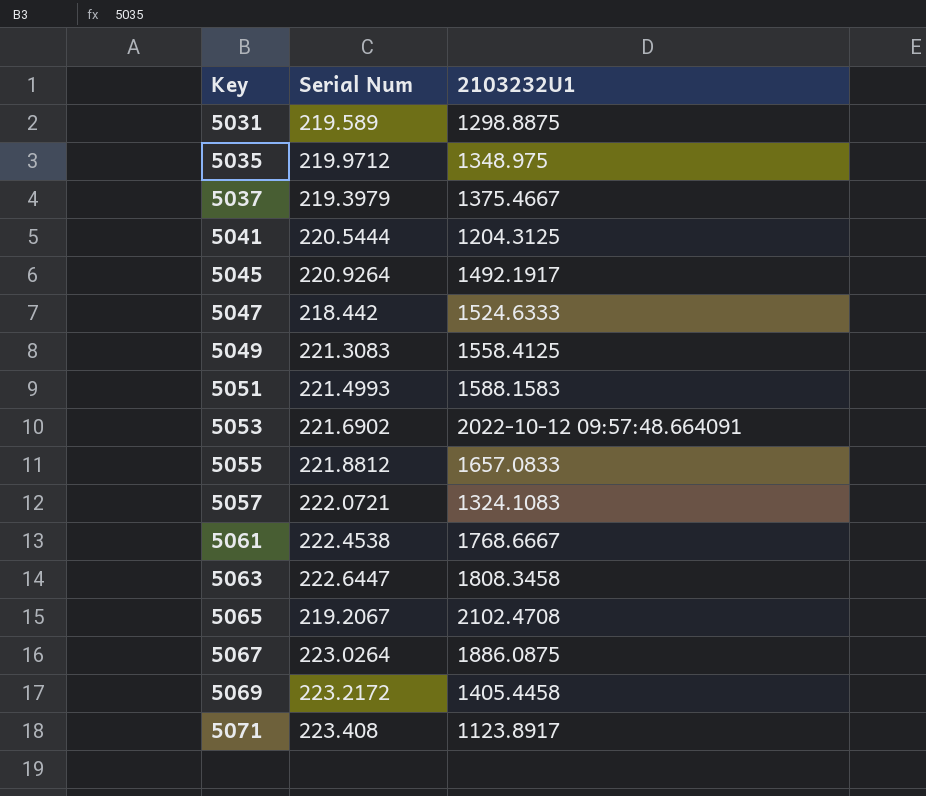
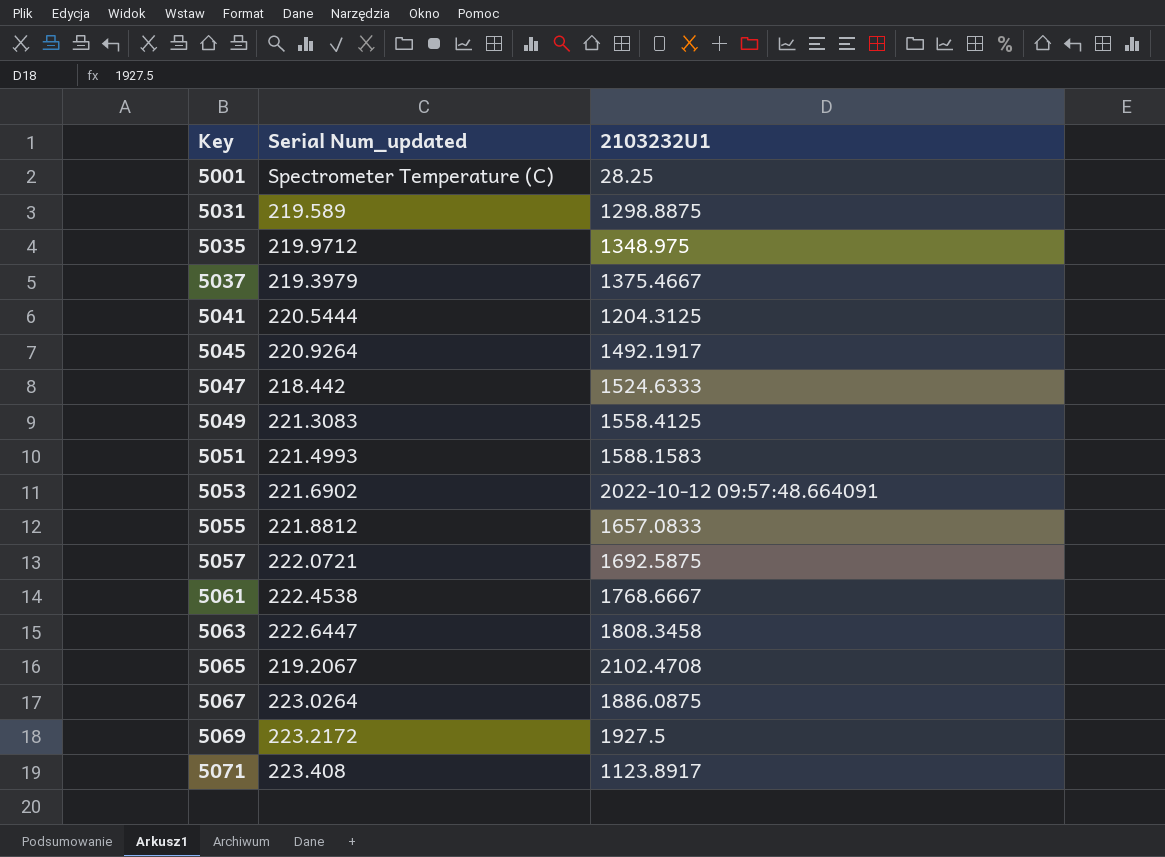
column name: Serial Num -> Serial Num_updated
row 5001: none -> Spectrometer Temperature (C) | 28.25
5057 | 2103232U1: 1324.1083 -> 1692.5875
5069 | 2103232U1: 1405.4458 -> 1927.5

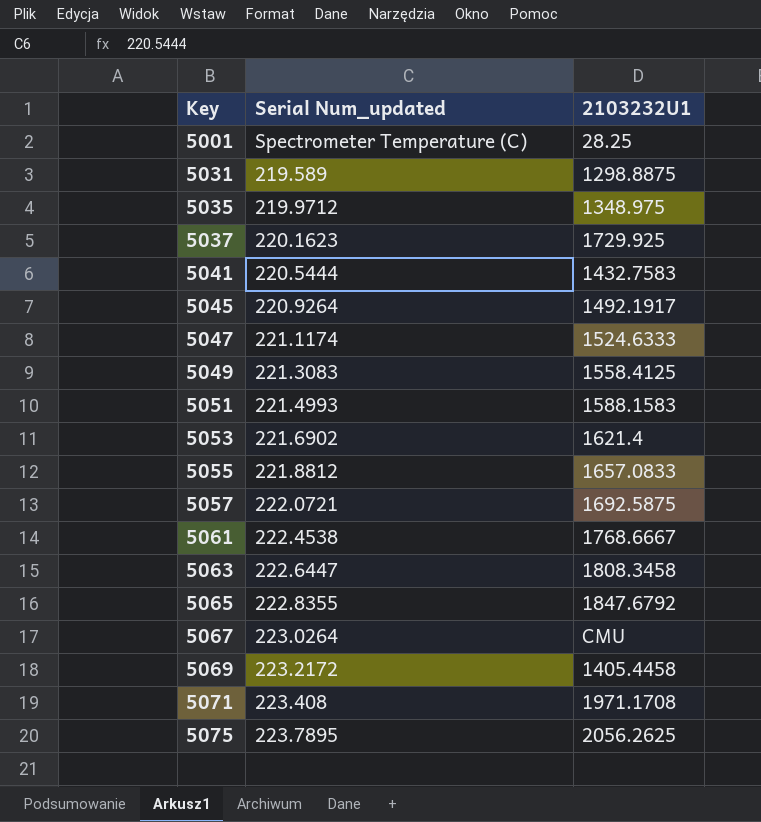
5037 | Serial Num_updated: 219.3979 -> 220.1623
5037 | 2103232U1: 1375.4667 -> 1729.925
5041 | 2103232U1: 1204.3125 -> 1432.7583
5047 | Serial Num_updated: 218.442 -> 221.1174
5053 | 2103232U1: 2022-10-12 09:57:48.664091 -> 1621.4
5065 | Serial Num_updated: 219.2067 -> 222.8355
5065 | 2103232U1: 2102.4708 -> 1847.6792
5067 | 2103232U1: 1886.0875 -> CMU
5069 | 2103232U1: 1927.5 -> 1405.4458
5071 | 2103232U1: 1123.8917 -> 1971.1708
row 5075: none -> 223.7895 | 2056.2625

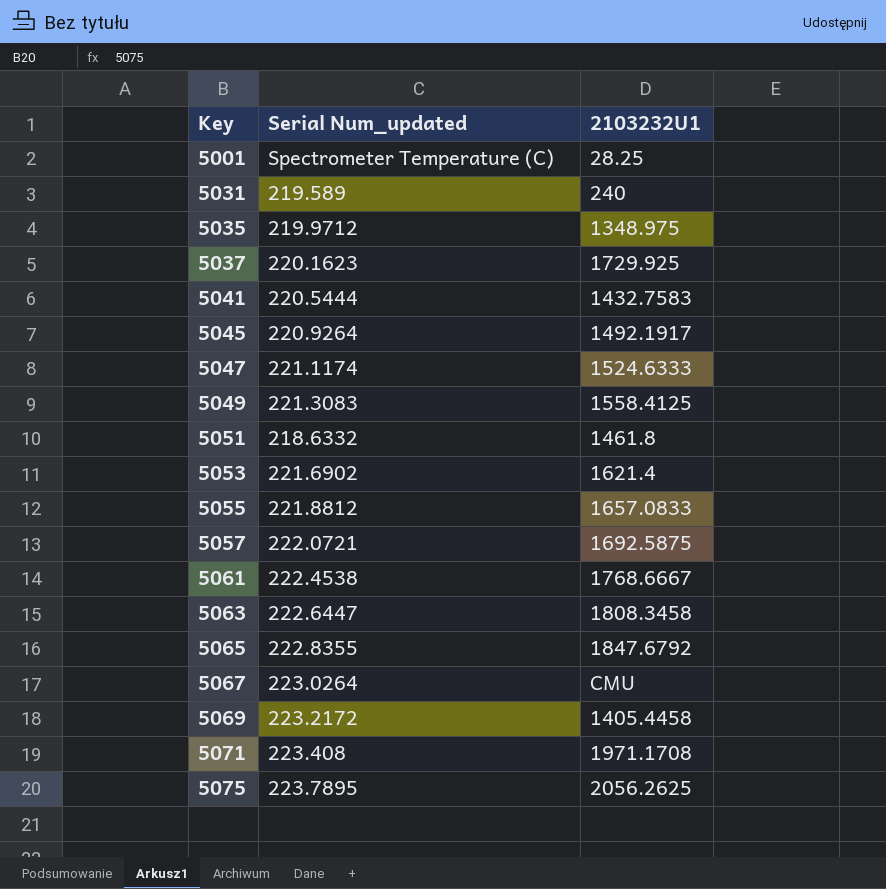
5031 | 2103232U1: 1298.8875 -> 240
5051 | Serial Num_updated: 221.4993 -> 218.6332
5051 | 2103232U1: 1588.1583 -> 1461.8

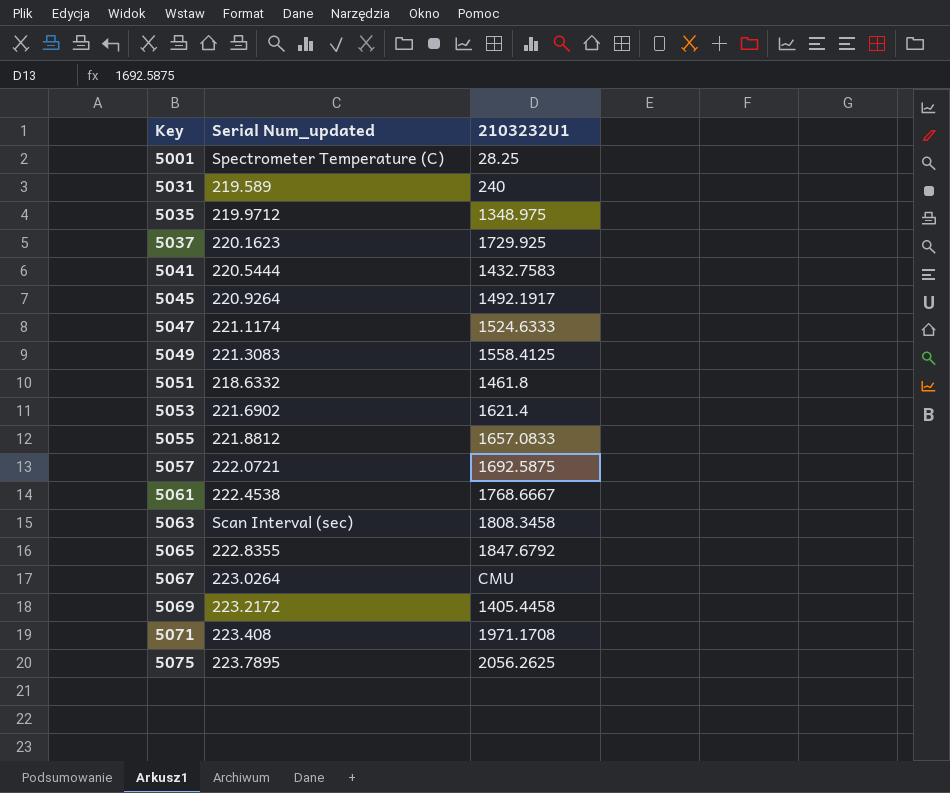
5063 | Serial Num_updated: 222.6447 -> Scan Interval (sec)

